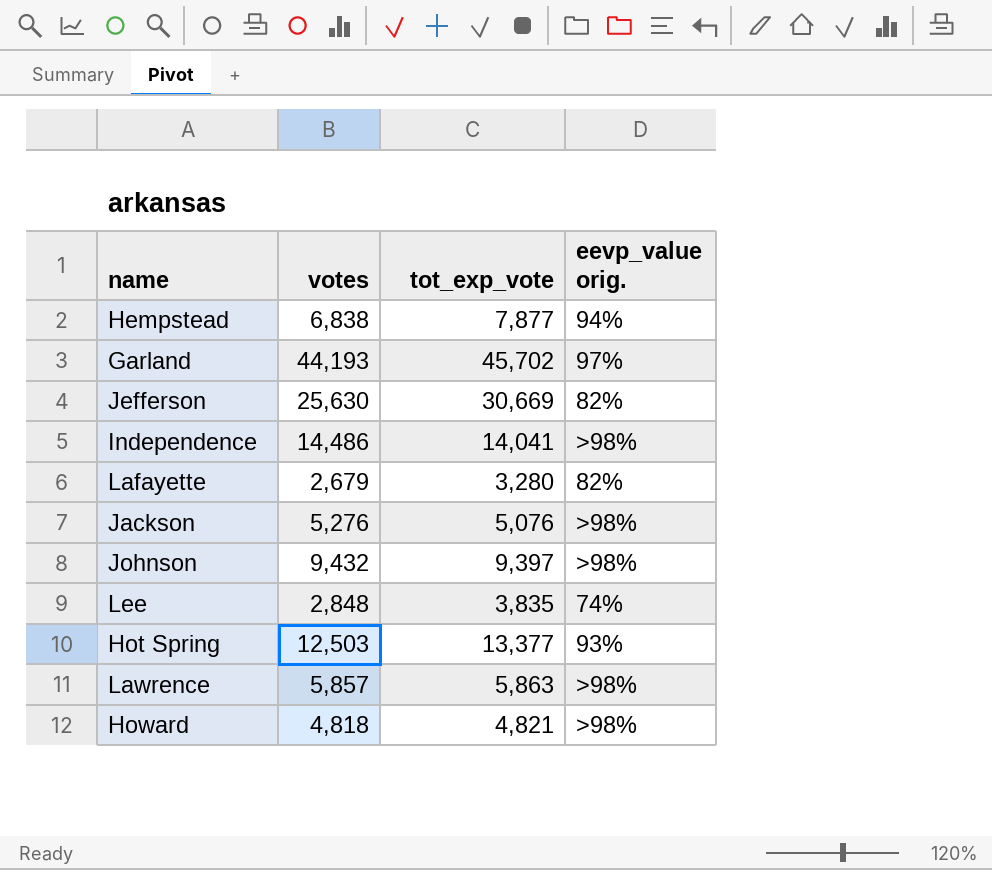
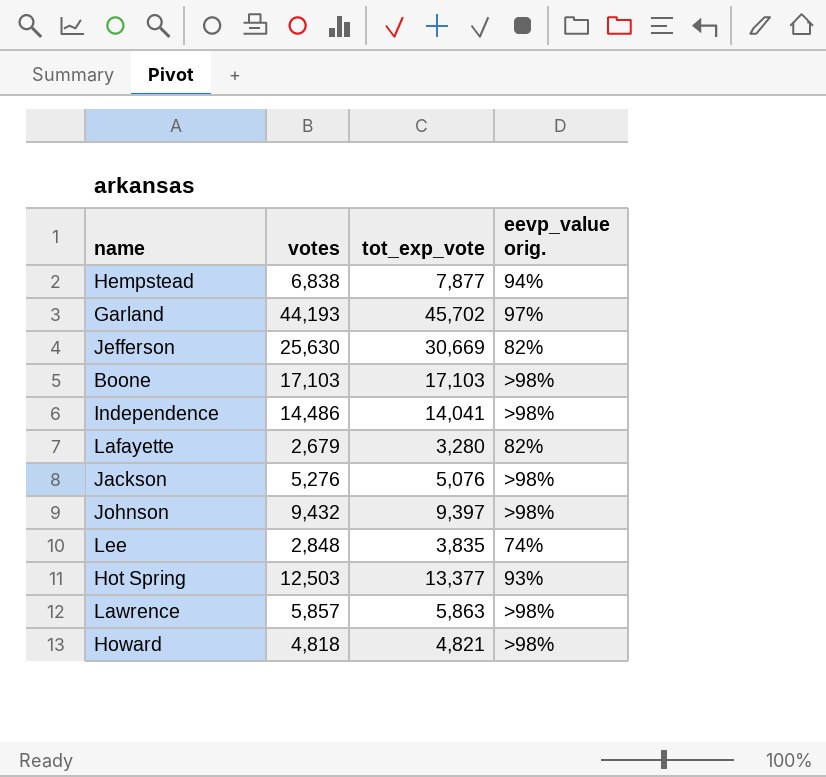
row Boone: none -> 17,103 | 17,103 | >98%

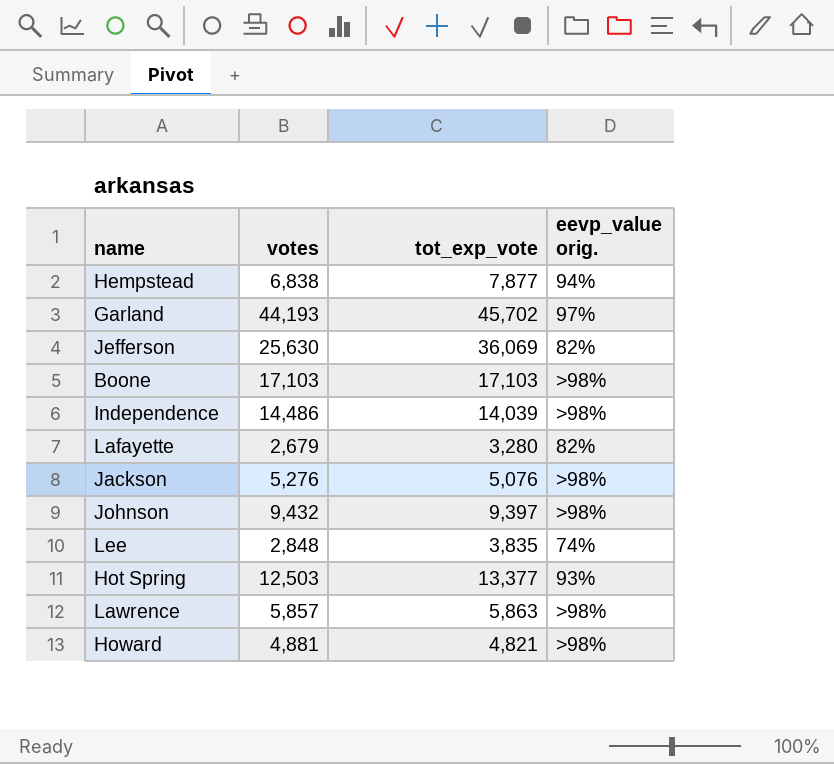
Jefferson | tot_exp_vote: 30,669 -> 36,069
Independence | tot_exp_vote: 14,041 -> 14,039
Howard | votes: 4,818 -> 4,881

